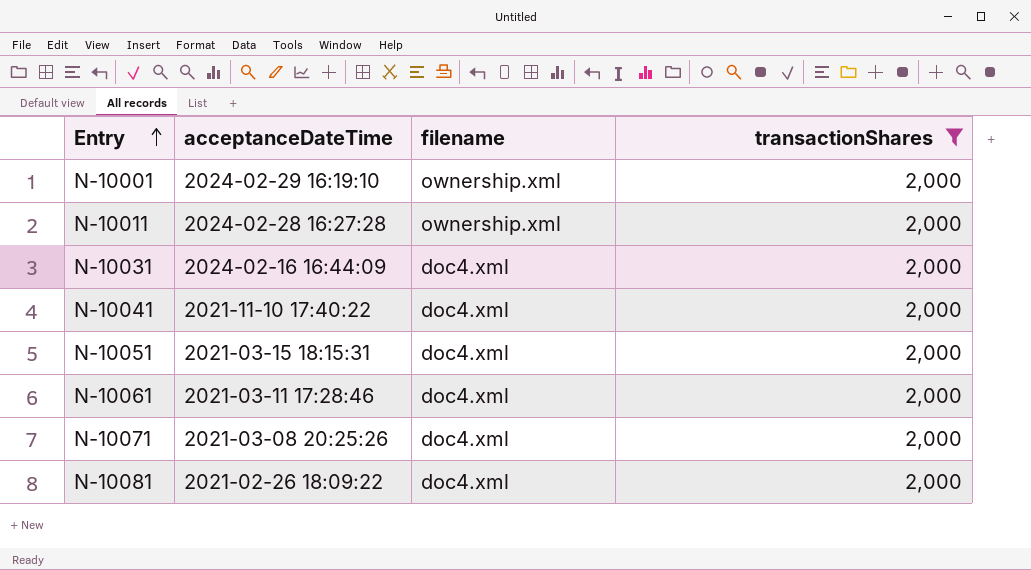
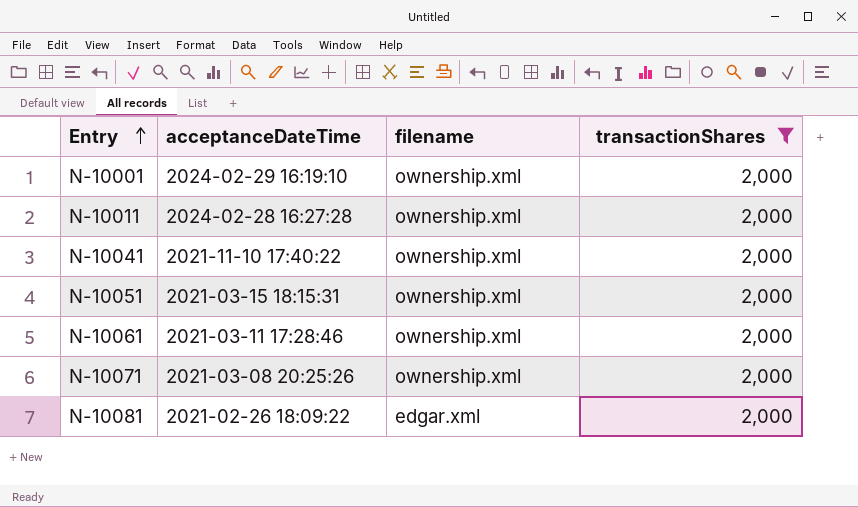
row N-10031: 2024-02-16 16:44:09 | doc4.xml | 2,000 -> none
N-10041 | filename: doc4.xml -> ownership.xml
N-10051 | filename: doc4.xml -> ownership.xml
N-10061 | filename: doc4.xml -> ownership.xml
N-10071 | filename: doc4.xml -> ownership.xml
N-10081 | filename: doc4.xml -> edgar.xml

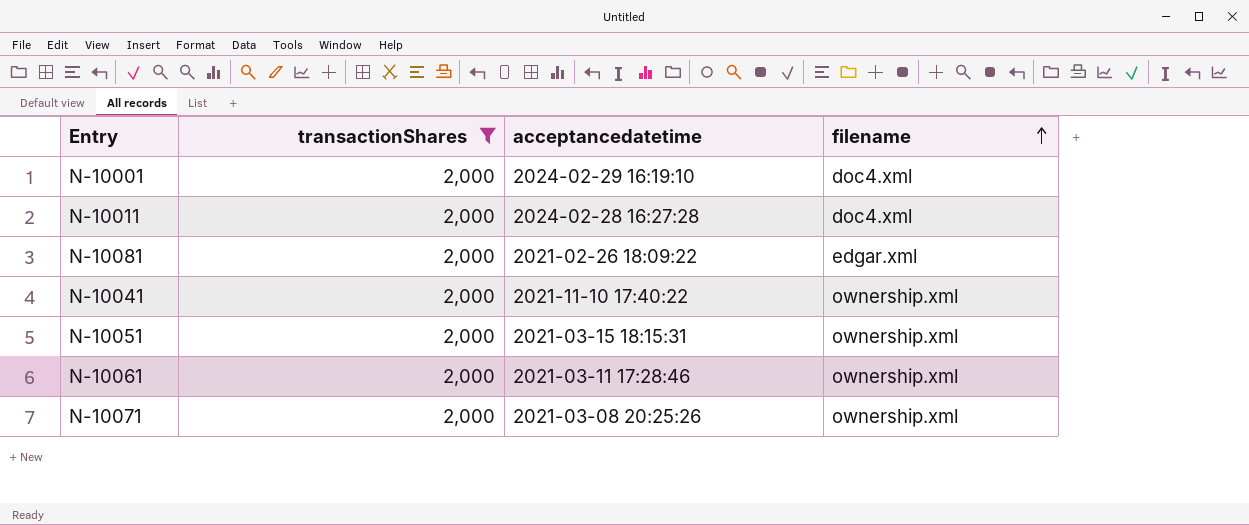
row order: Entry ascending -> filename ascending
column transactionShares | position: 4 -> 2
column name: acceptanceDateTime -> acceptancedatetime
N-10001 | filename: ownership.xml -> doc4.xml
N-10011 | filename: ownership.xml -> doc4.xml

